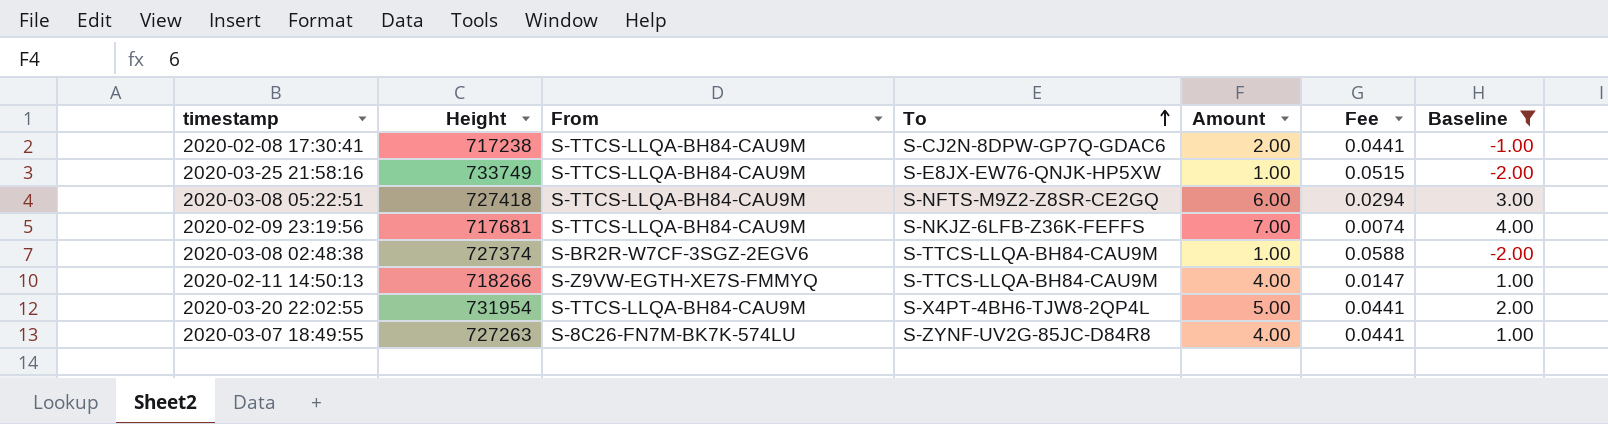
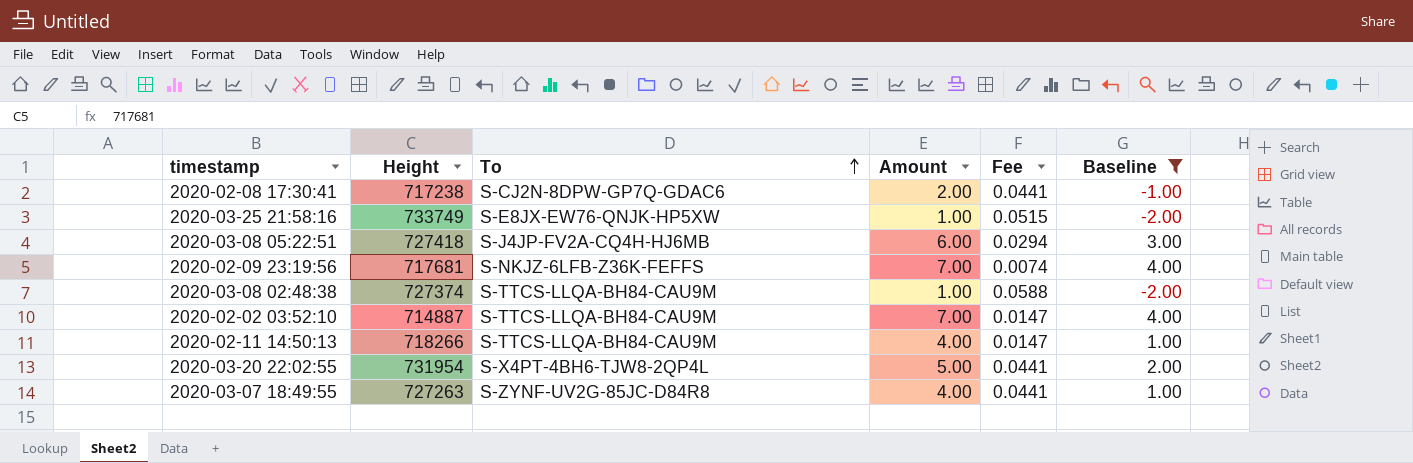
column From | position: 3 -> none
2020-03-08 05:22:51 | To: S-NFTS-M9Z2-Z8SR-CE2GQ -> S-J4JP-FV2A-CQ4H-HJ6MB
row 2020-02-02 03:52:10: none -> 714887 | S-TTCS-LLQA-BH84-CAU9M | 7.00 | 0.0147 | 4.00

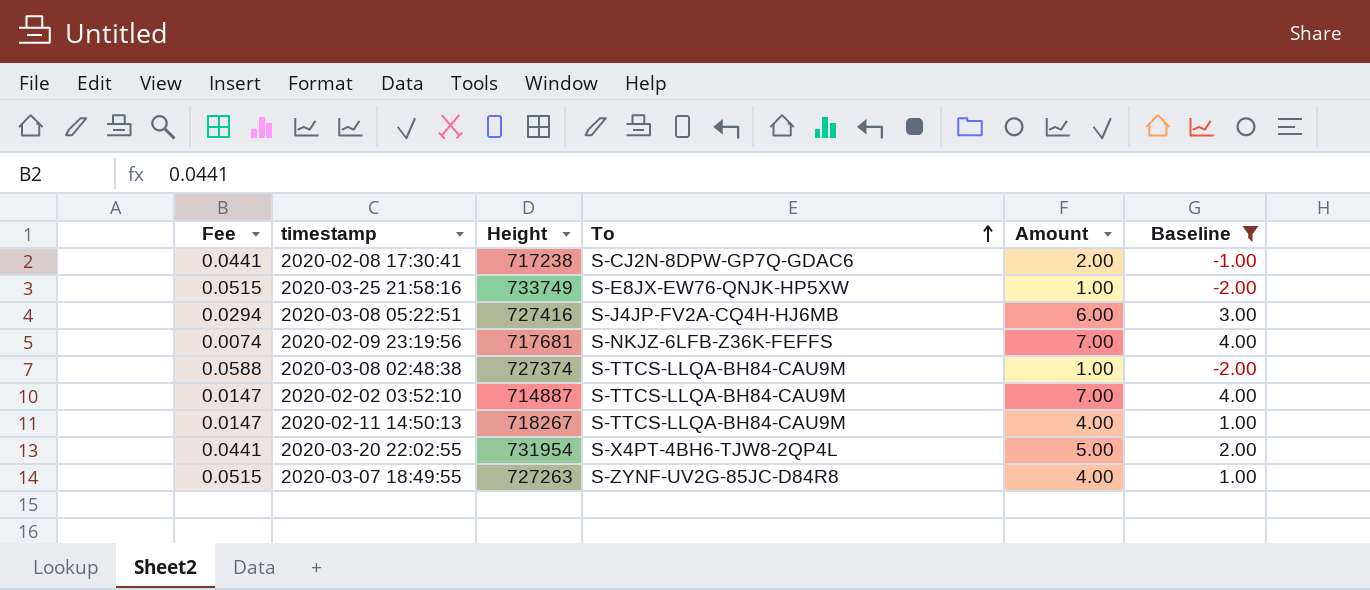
column Fee | position: 5 -> 1
2020-03-08 05:22:51 | Height: 727418 -> 727416
2020-02-11 14:50:13 | Height: 718266 -> 718267
2020-03-07 18:49:55 | Fee: 0.0441 -> 0.0515

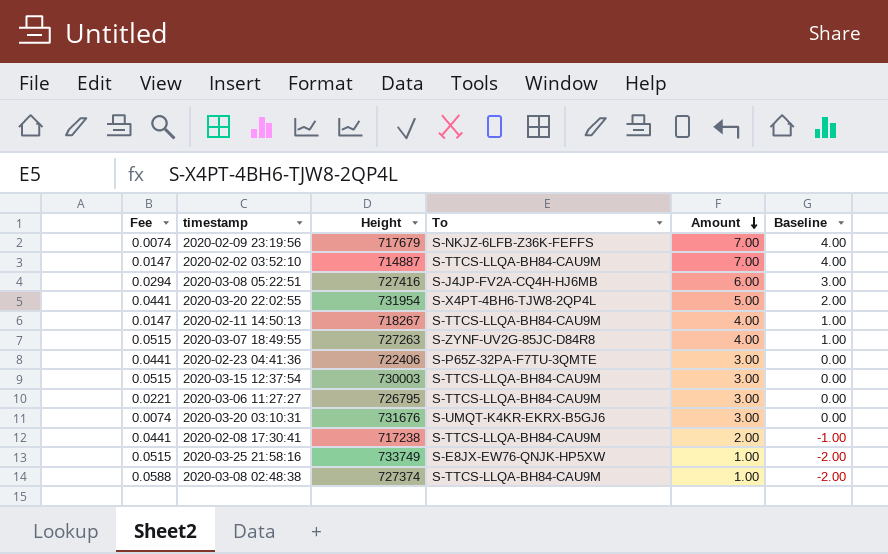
filter: Baseline != 0.00 -> none
row order: To ascending -> Amount descending
2020-02-09 23:19:56 | Height: 717681 -> 717679
2020-02-08 17:30:41 | To: S-CJ2N-8DPW-GP7Q-GDAC6 -> S-TTCS-LLQA-BH84-CAU9M

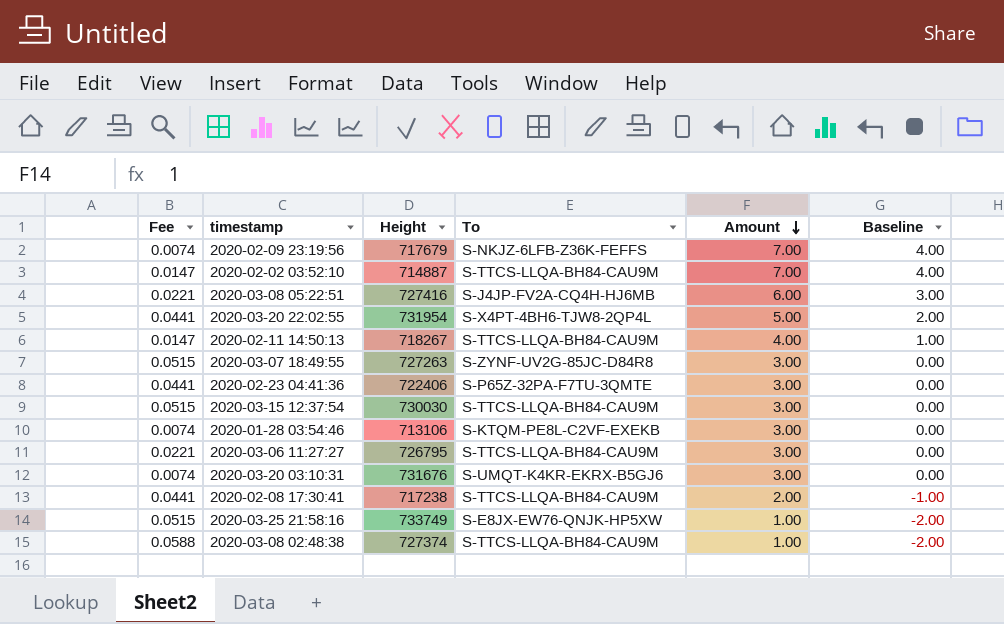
2020-03-08 05:22:51 | Fee: 0.0294 -> 0.0221
2020-03-07 18:49:55 | Amount: 4.00 -> 3.00
2020-03-07 18:49:55 | Baseline: 1.00 -> 0.00
2020-03-15 12:37:54 | Height: 730003 -> 730030
row 2020-01-28 03:54:46: none -> 0.0074 | 713106 | S-KTQM-PE8L-C2VF-EXEKB | 3.00 | 0.00

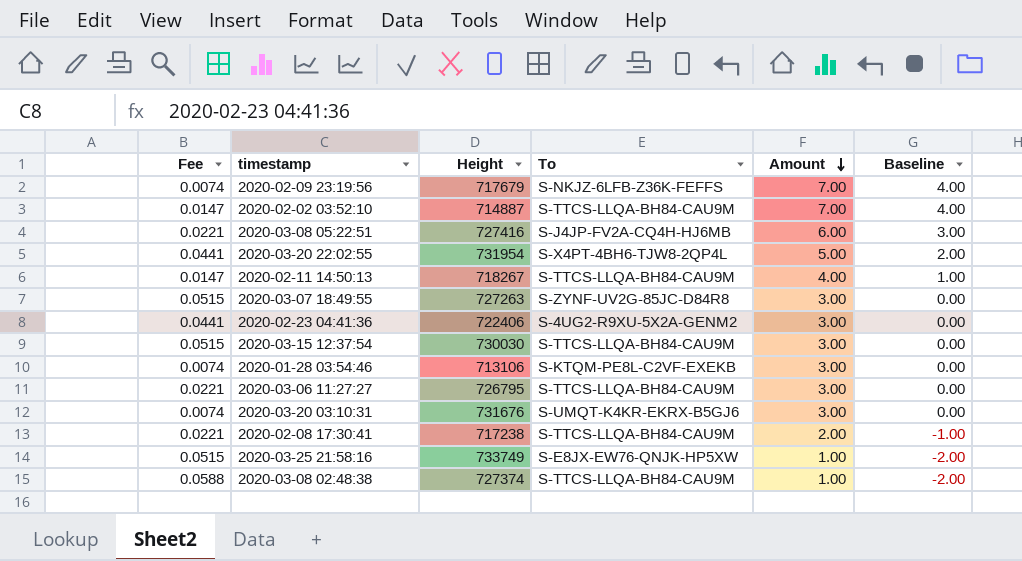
2020-02-23 04:41:36 | To: S-P65Z-32PA-F7TU-3QMTE -> S-4UG2-R9XU-5X2A-GENM2
2020-02-08 17:30:41 | Fee: 0.0441 -> 0.0221

